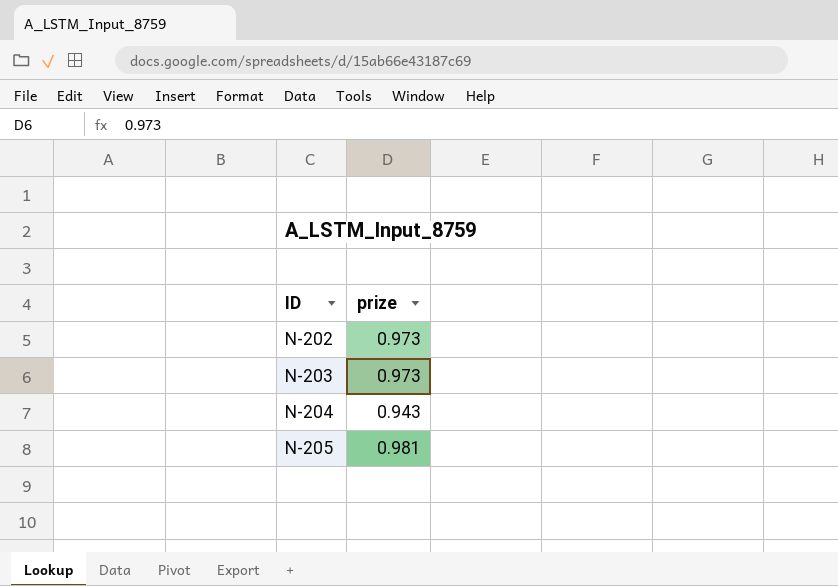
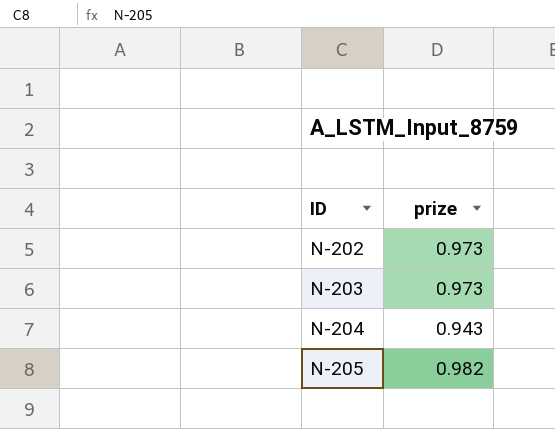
N-205 | prize: 0.981 -> 0.982

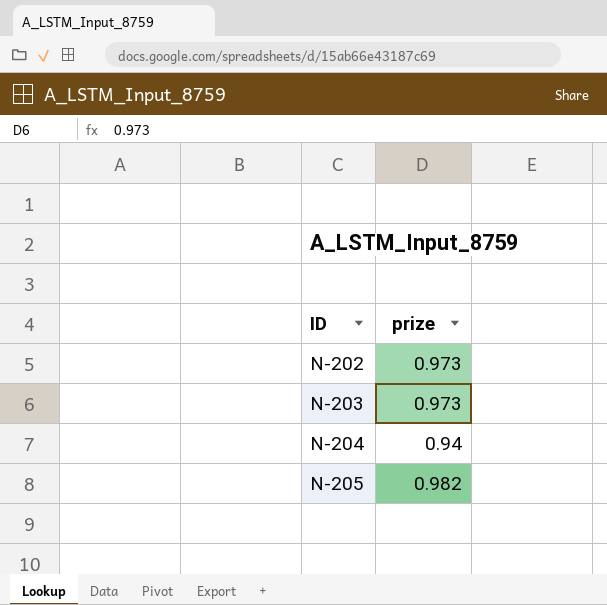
N-204 | prize: 0.943 -> 0.94

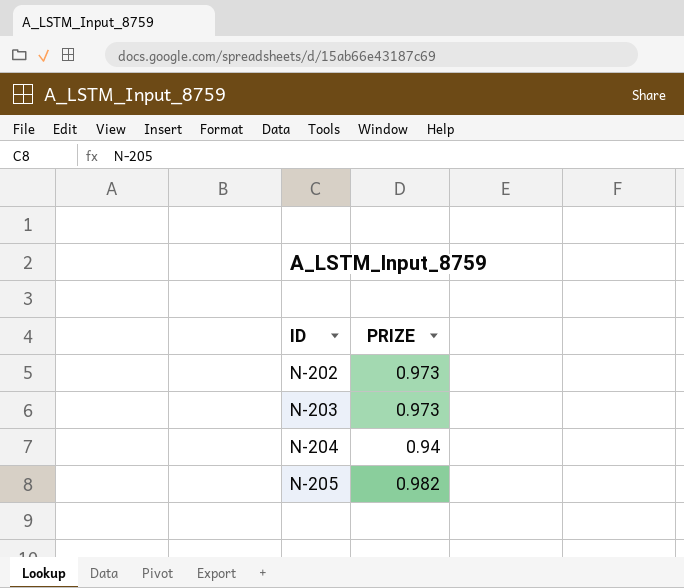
column name: prize -> PRIZE

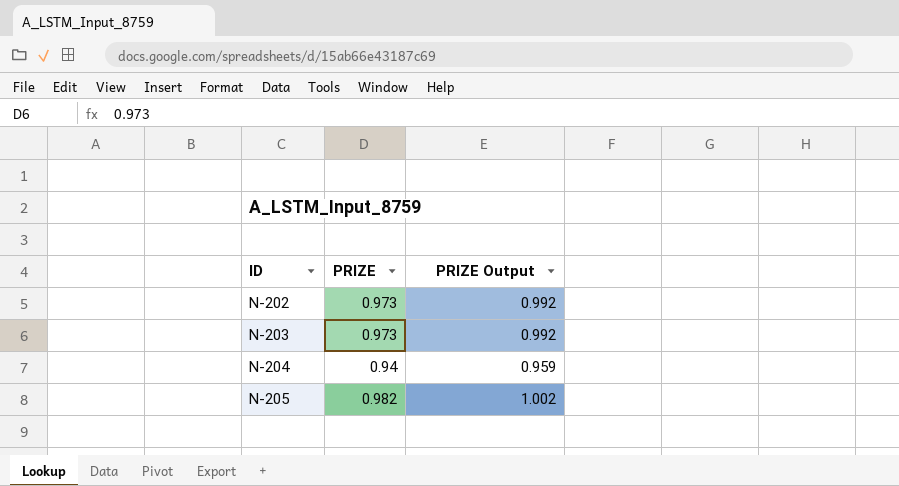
column PRIZE Output | formula: none -> [PRIZE] * 1.02

